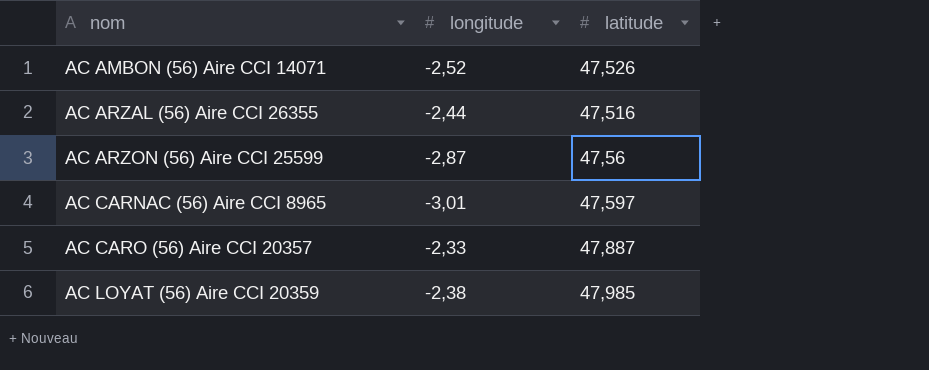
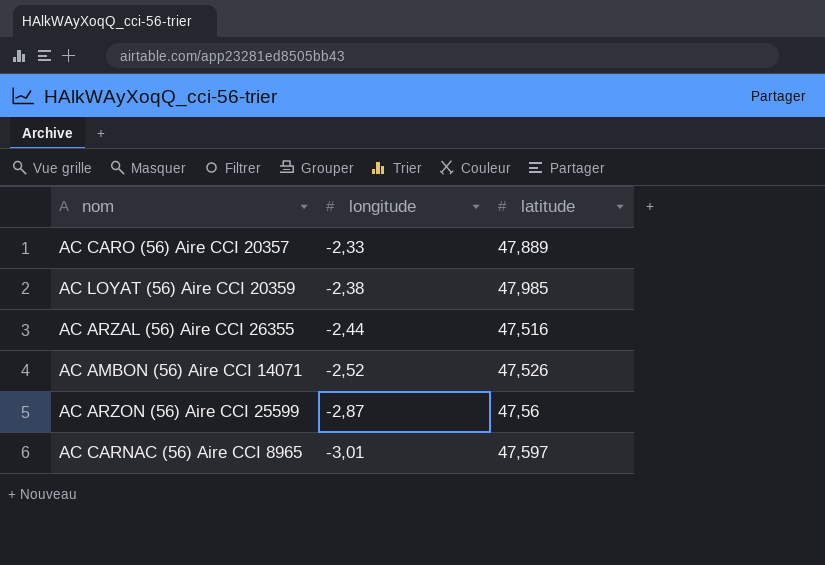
row order: nom ascending -> longitude descending
AC CARO (56) Aire CCI 20357 | latitude: 47,887 -> 47,889

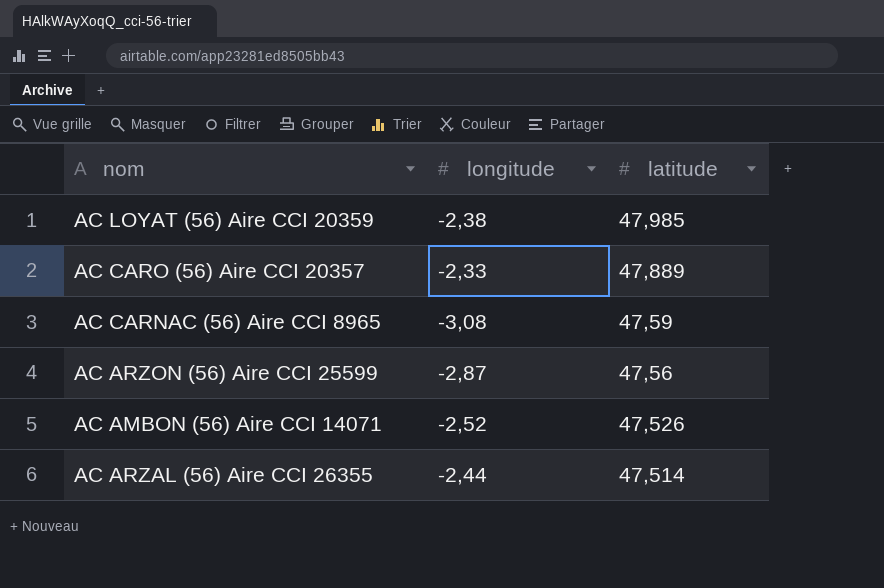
row order: longitude descending -> latitude descending
AC CARNAC (56) Aire CCI 8965 | longitude: -3,01 -> -3,08
AC CARNAC (56) Aire CCI 8965 | latitude: 47,597 -> 47,59
AC ARZAL (56) Aire CCI 26355 | latitude: 47,516 -> 47,514

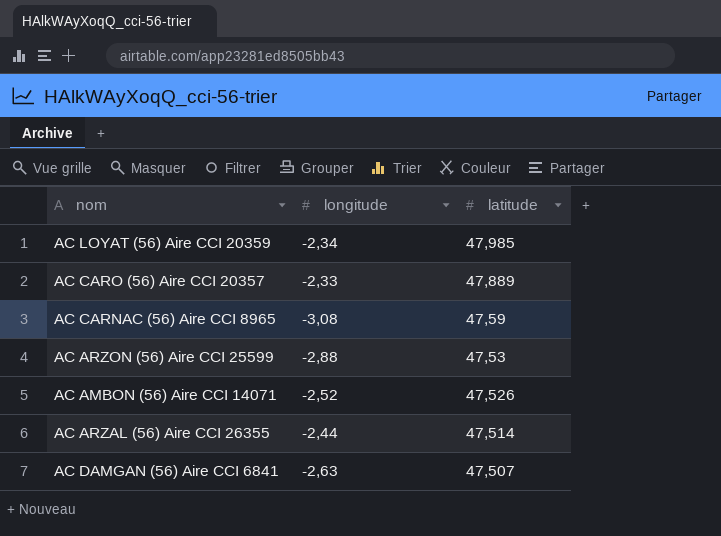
AC LOYAT (56) Aire CCI 20359 | longitude: -2,38 -> -2,34
AC ARZON (56) Aire CCI 25599 | longitude: -2,87 -> -2,88
AC ARZON (56) Aire CCI 25599 | latitude: 47,56 -> 47,53
row AC DAMGAN (56) Aire CCI 6841: none -> -2,63 | 47,507

